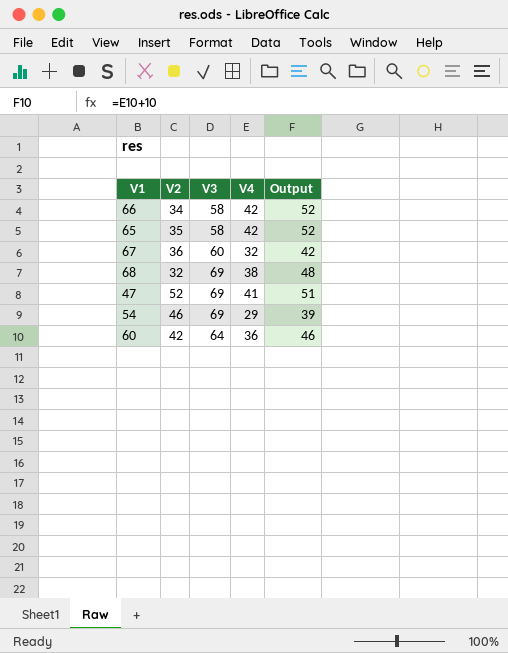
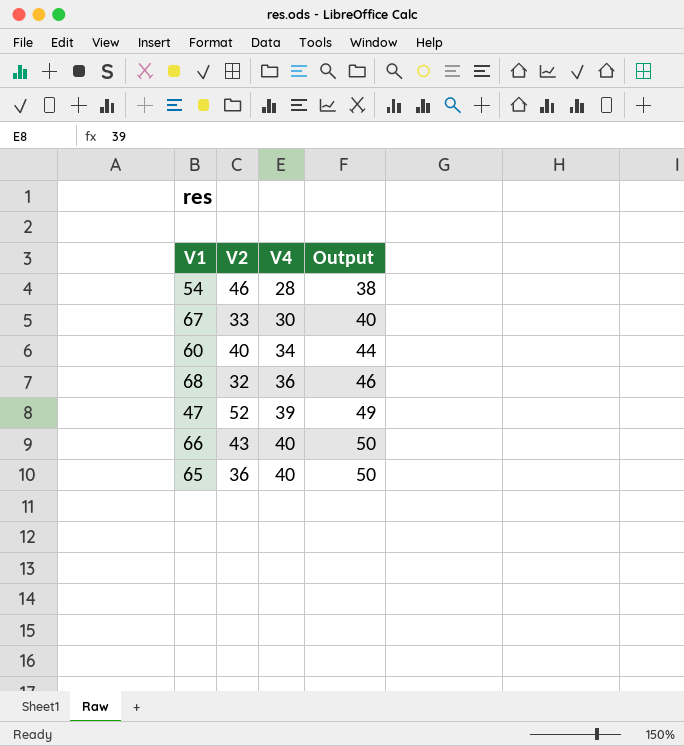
row order: none -> V4 ascending
column V3 | position: 3 -> none
54 | V4: 29 -> 28
54 | Output: 39 -> 38
67 | V2: 36 -> 33
67 | V4: 32 -> 30
67 | Output: 42 -> 40
60 | V2: 42 -> 40
60 | V4: 36 -> 34
60 | Output: 46 -> 44
68 | V4: 38 -> 36
68 | Output: 48 -> 46
47 | V4: 41 -> 39
47 | Output: 51 -> 49
66 | V2: 34 -> 43
66 | V4: 42 -> 40
66 | Output: 52 -> 50
65 | V2: 35 -> 36
65 | V4: 42 -> 40
65 | Output: 52 -> 50

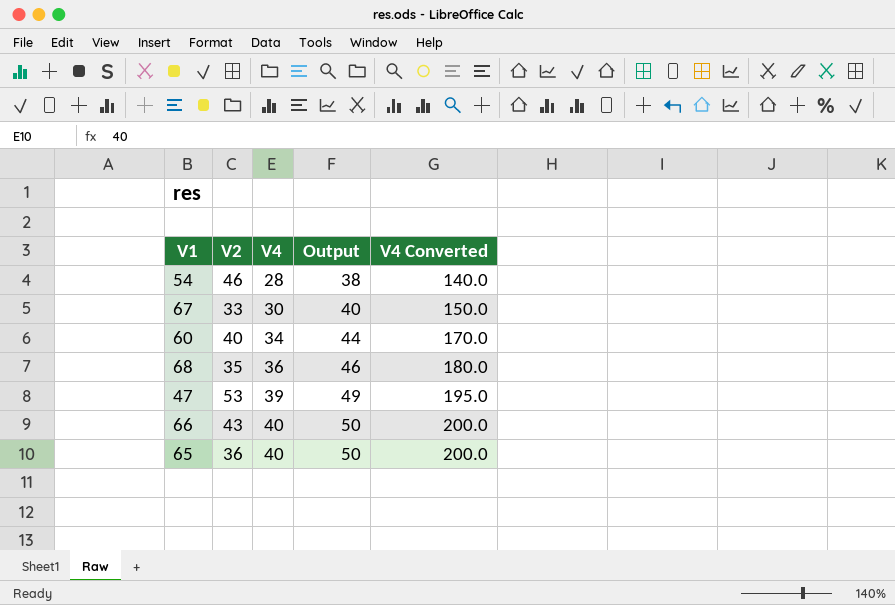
column V4 Converted | formula: none -> [V4] * 5
68 | V2: 32 -> 35
47 | V2: 52 -> 53

